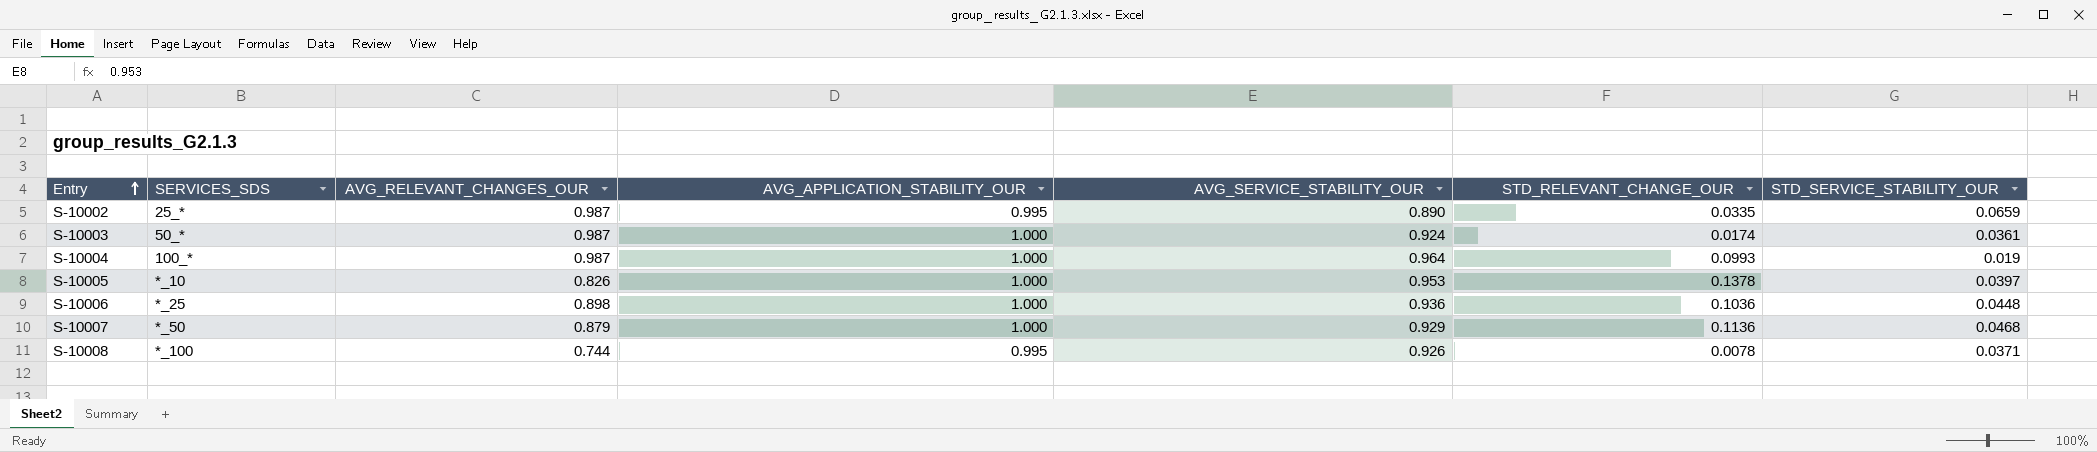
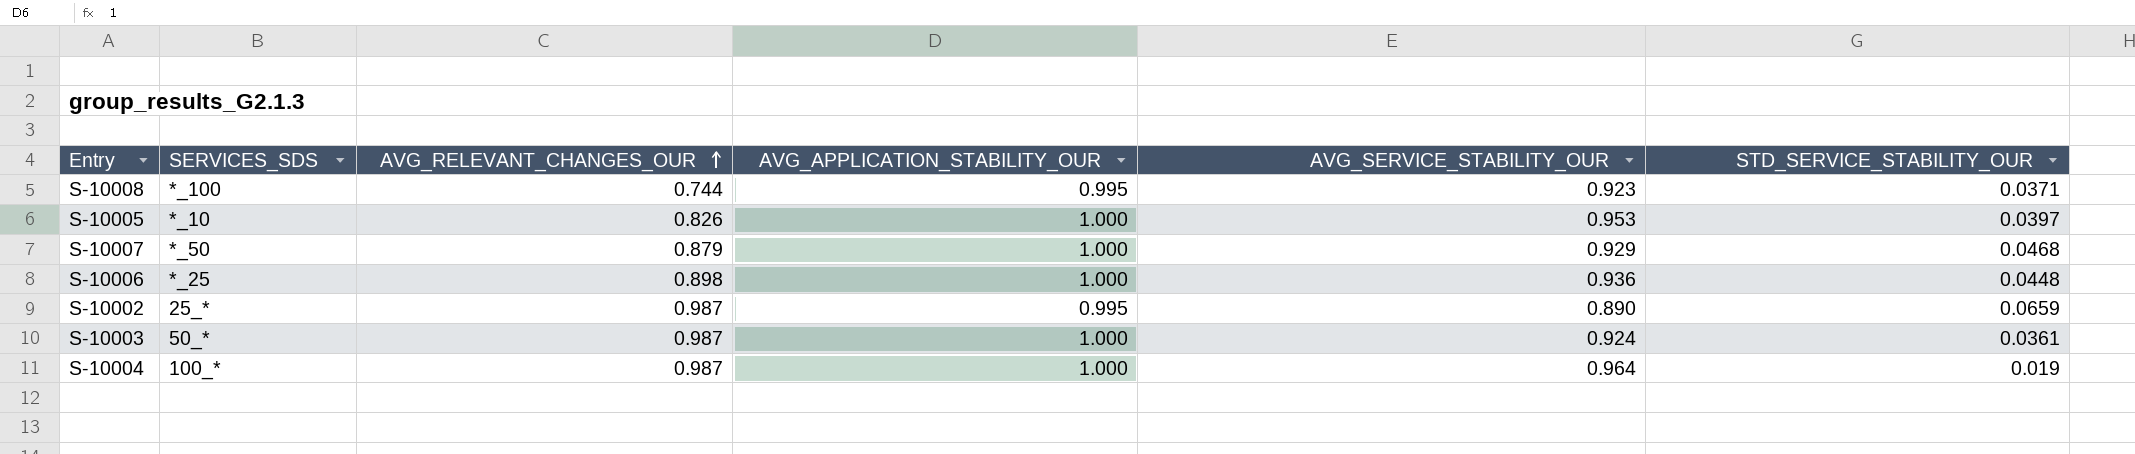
row order: Entry ascending -> AVG_RELEVANT_CHANGES_OUR ascending
column STD_RELEVANT_CHANGE_OUR | position: 6 -> none
S-10008 | AVG_SERVICE_STABILITY_OUR: 0.926 -> 0.923

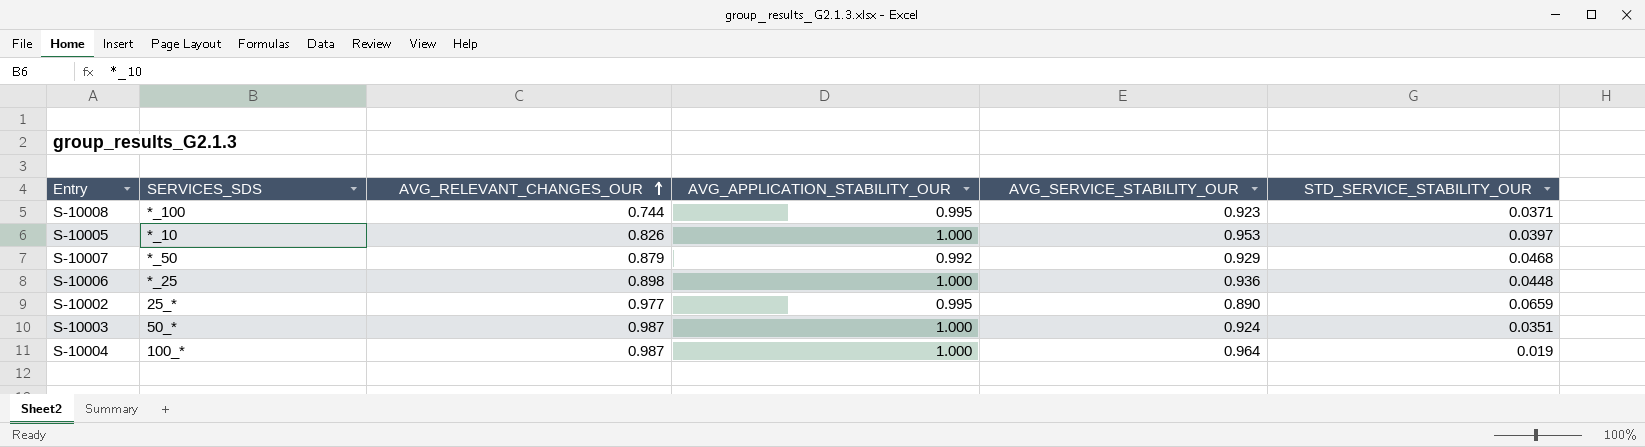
S-10007 | AVG_APPLICATION_STABILITY_OUR: 1.000 -> 0.992
S-10002 | AVG_RELEVANT_CHANGES_OUR: 0.987 -> 0.977
S-10003 | STD_SERVICE_STABILITY_OUR: 0.0361 -> 0.0351

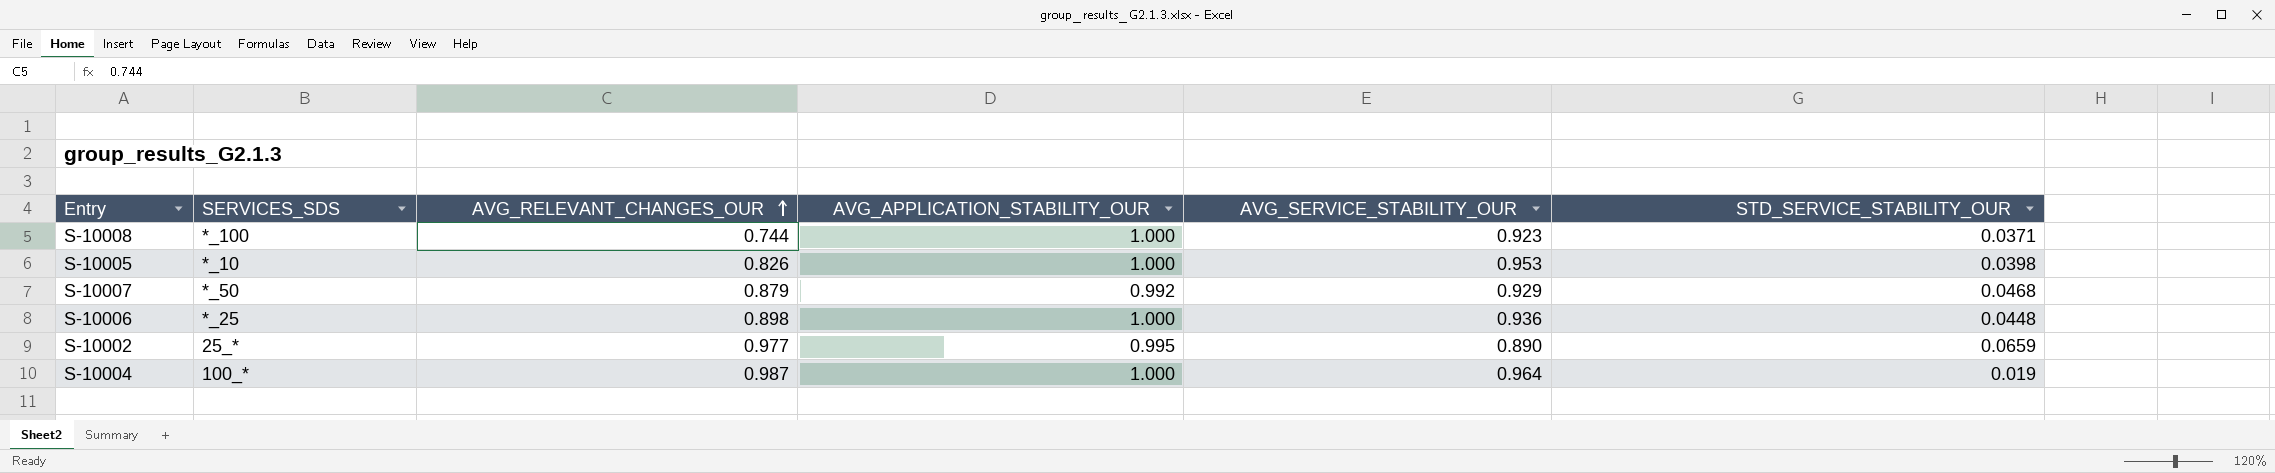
row S-10003: 50_* | 0.987 | 1.000 | 0.924 | 0.0351 -> none
S-10008 | AVG_APPLICATION_STABILITY_OUR: 0.995 -> 1.000
S-10005 | STD_SERVICE_STABILITY_OUR: 0.0397 -> 0.0398

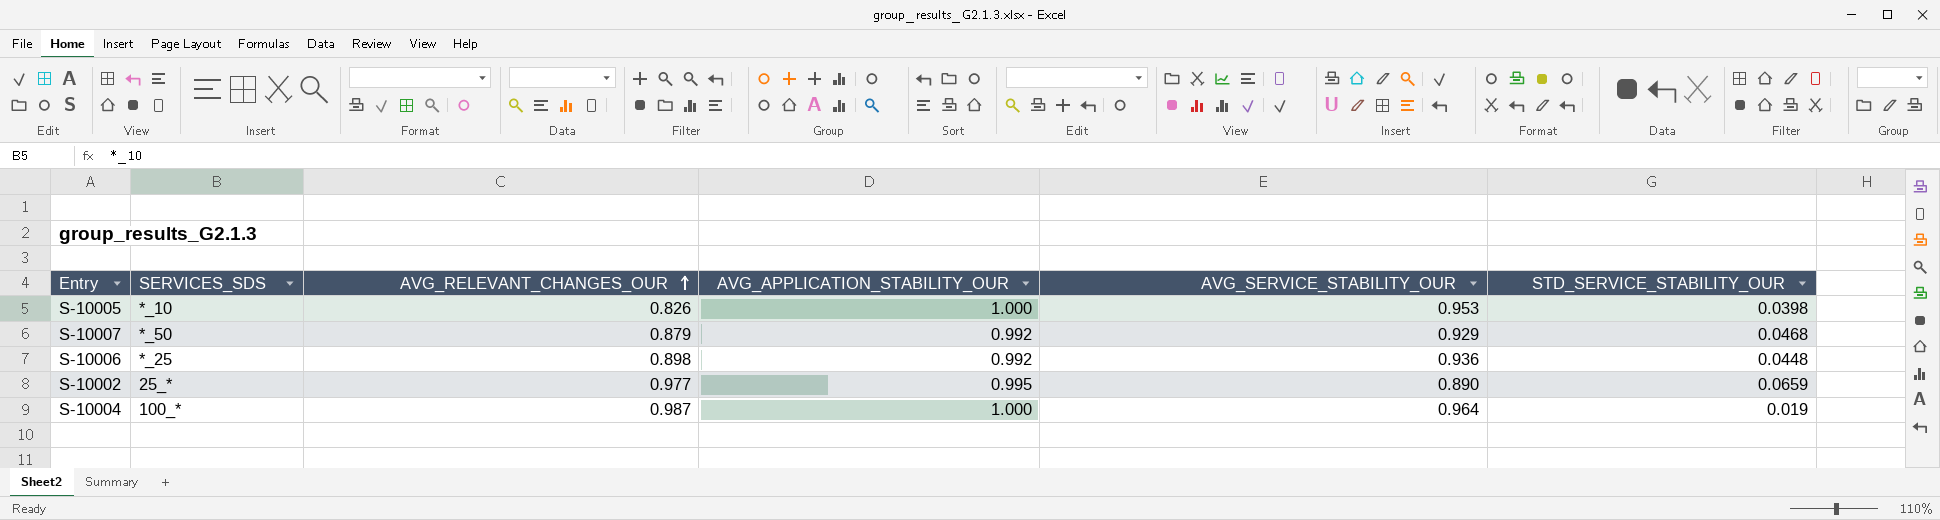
row S-10008: *_100 | 0.744 | 1.000 | 0.923 | 0.0371 -> none
S-10006 | AVG_APPLICATION_STABILITY_OUR: 1.000 -> 0.992

